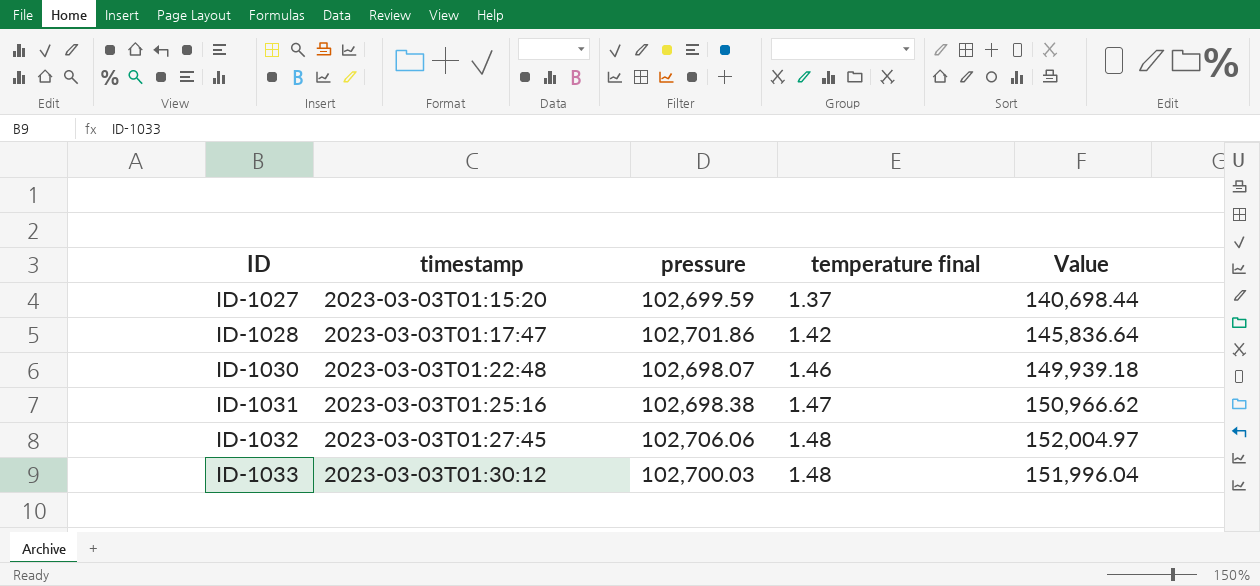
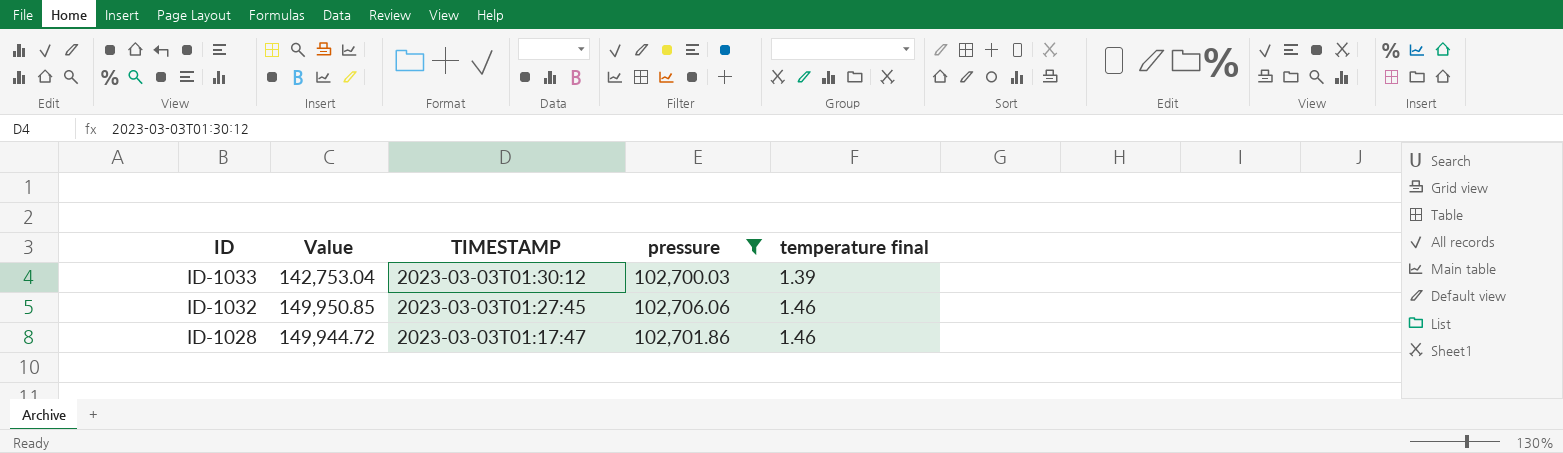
filter: none -> pressure >= 102,700.03
row order: ID ascending -> ID descending
column Value | position: 5 -> 2
column name: timestamp -> TIMESTAMP
ID-1033 | Value: 151,996.04 -> 142,753.04
ID-1033 | temperature final: 1.48 -> 1.39
ID-1032 | Value: 152,004.97 -> 149,950.85
ID-1032 | temperature final: 1.48 -> 1.46
ID-1028 | Value: 145,836.64 -> 149,944.72
ID-1028 | temperature final: 1.42 -> 1.46

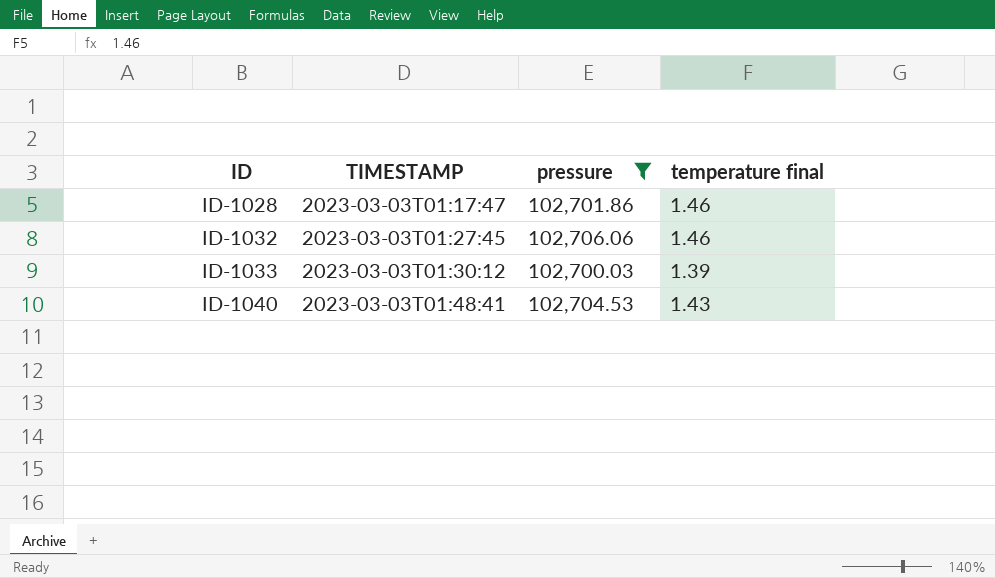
row order: ID descending -> ID ascending
column Value | formula: [pressure] * [temperature final] -> none
row ID-1040: none -> 2023-03-03T01:48:41 | 102,704.53 | 1.43

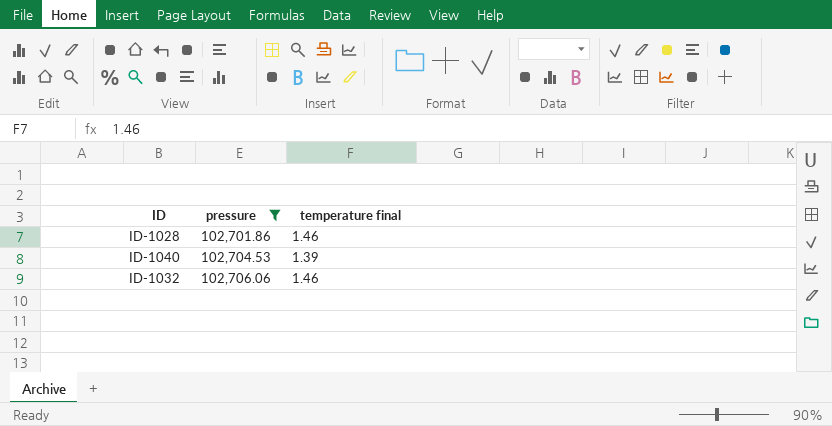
row order: ID ascending -> pressure ascending
column TIMESTAMP | position: 2 -> none
row ID-1033: 2023-03-03T01:30:12 | 102,700.03 | 1.39 -> none
ID-1040 | temperature final: 1.43 -> 1.39

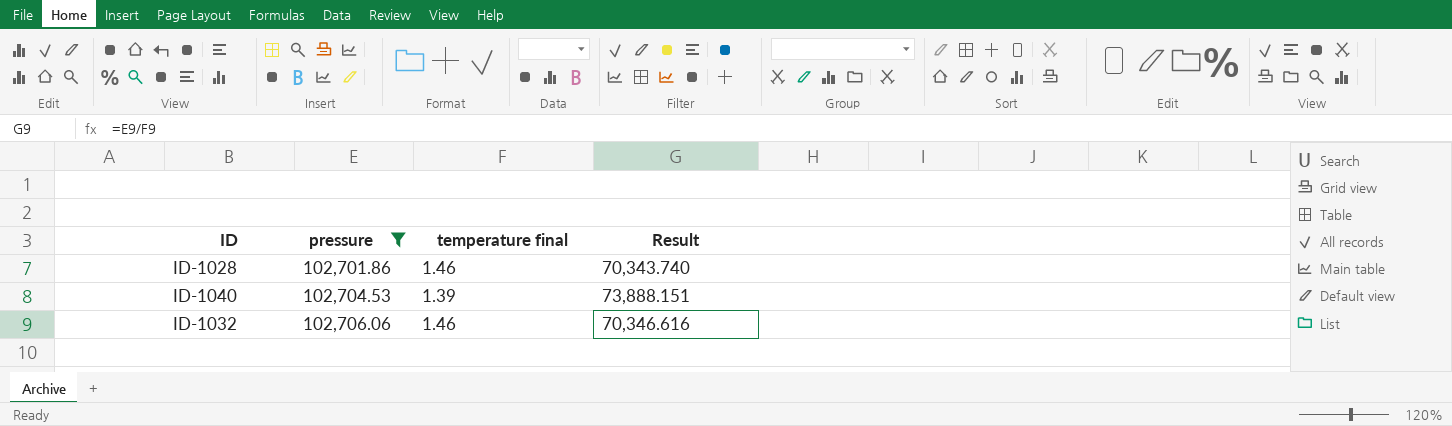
column Result | formula: none -> [pressure] / [temperature final]

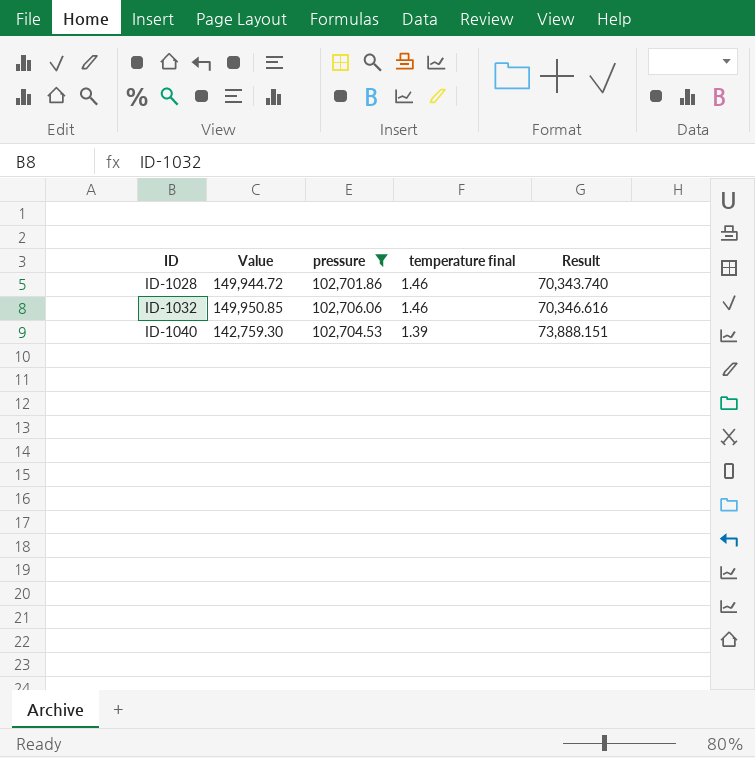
row order: pressure ascending -> ID ascending
column Value | formula: none -> [pressure] * [temperature final]

